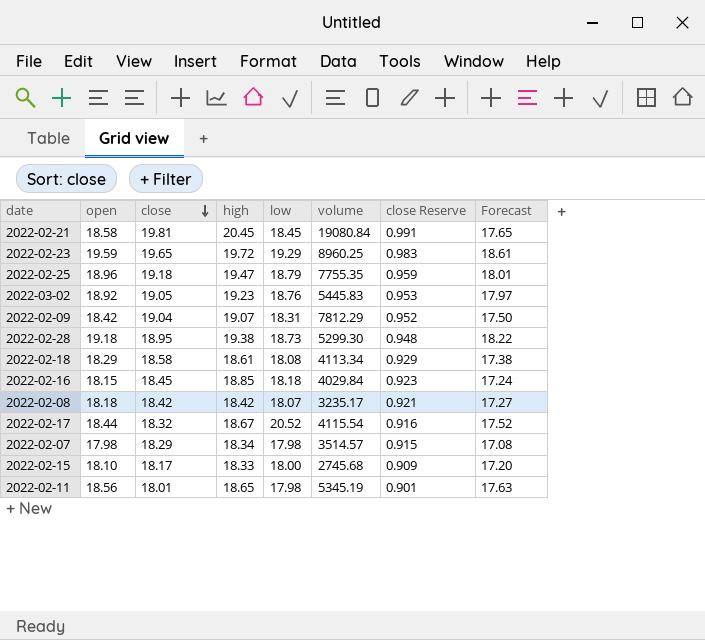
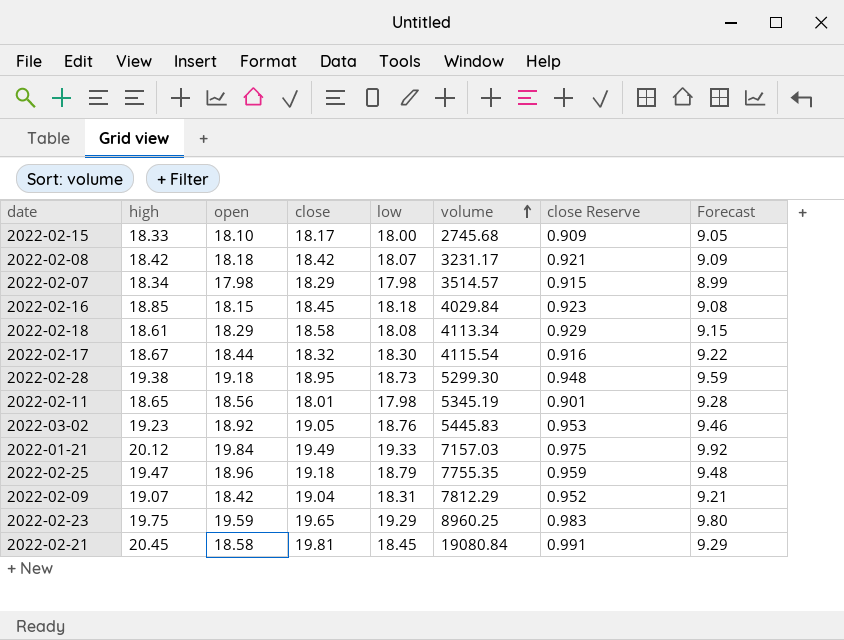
row order: close descending -> volume ascending
column high | position: 4 -> 2
column Forecast | formula: [open] * 0.95 -> [open] * 0.5
2022-02-08 | volume: 3235.17 -> 3231.17
2022-02-17 | low: 20.52 -> 18.30
row 2022-01-21: none -> 20.12 | 19.84 | 19.49 | 19.33 | 7157.03 | 0.975 | 9.92
2022-02-23 | high: 19.72 -> 19.75

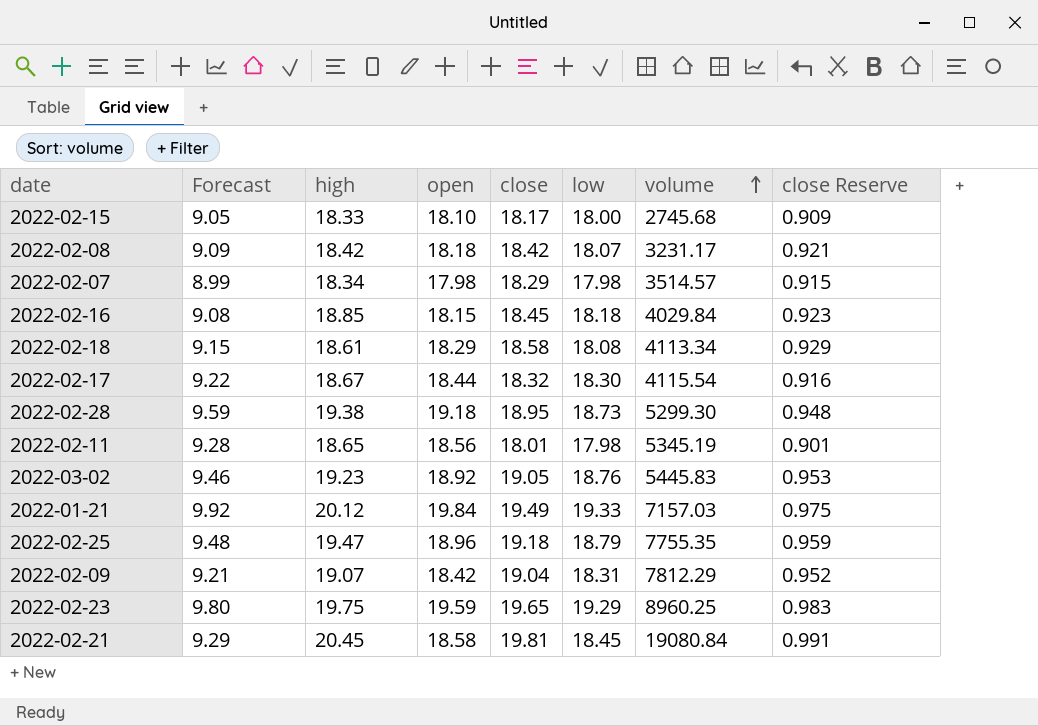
column Forecast | position: 8 -> 2

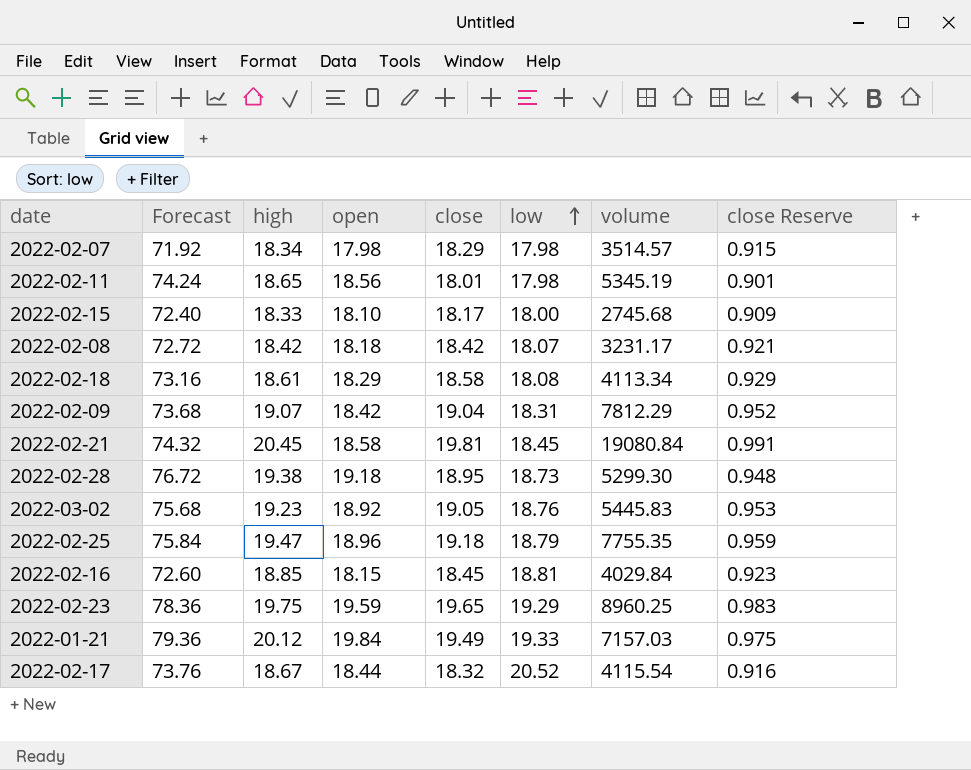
row order: volume ascending -> low ascending
column Forecast | formula: [open] * 0.5 -> [open] * 4
2022-02-16 | low: 18.18 -> 18.81
2022-02-17 | low: 18.30 -> 20.52

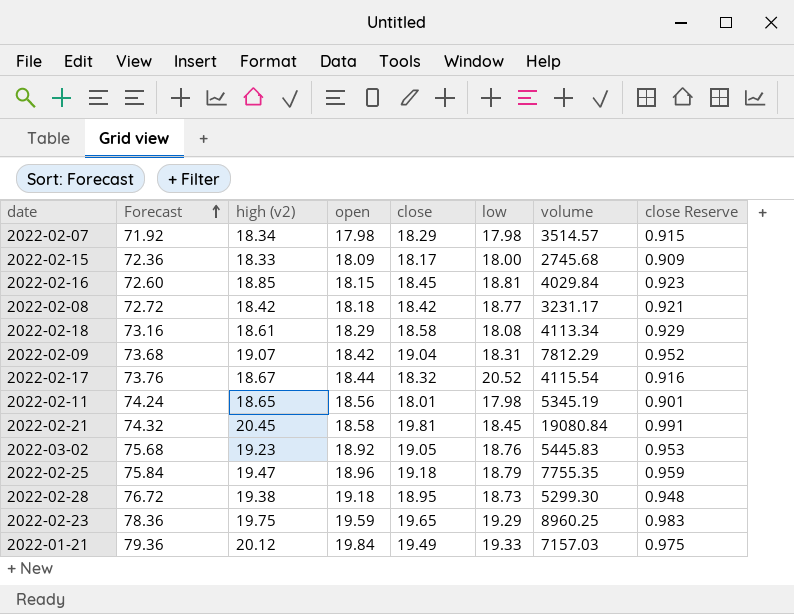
row order: low ascending -> Forecast ascending
column name: high -> high (v2)
2022-02-15 | Forecast: 72.40 -> 72.36
2022-02-15 | open: 18.10 -> 18.09
2022-02-08 | low: 18.07 -> 18.77

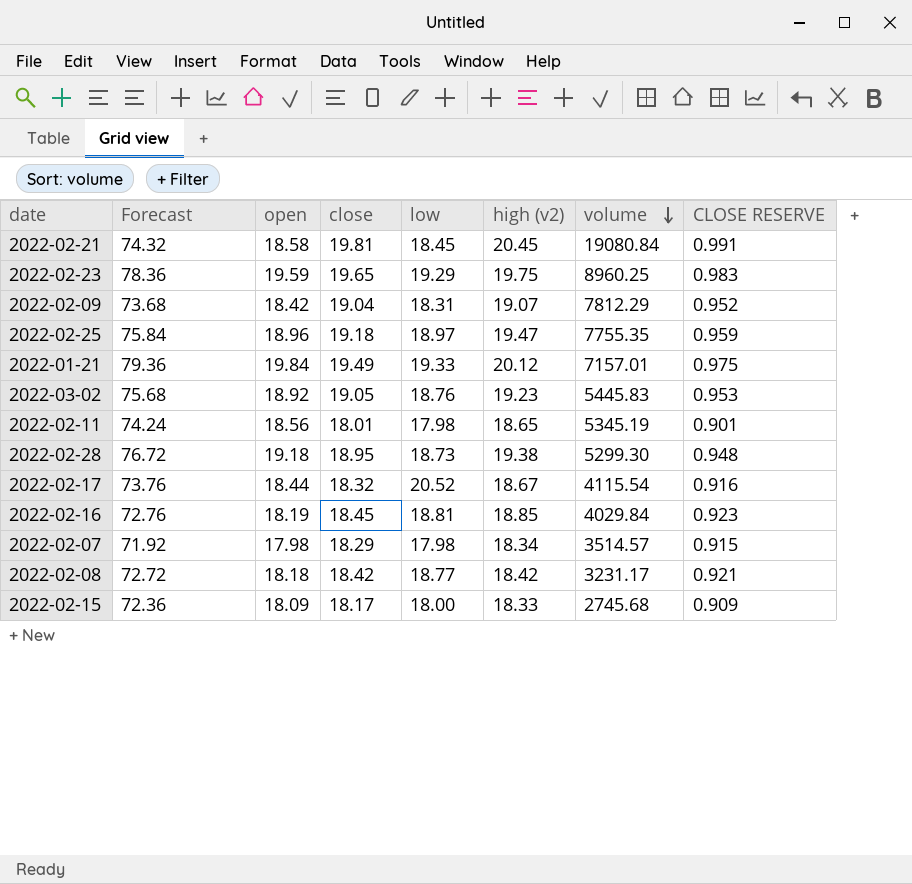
row order: Forecast ascending -> volume descending
column high (v2) | position: 3 -> 6
column name: close Reserve -> CLOSE RESERVE
row 2022-02-18: 73.16 | 18.61 | 18.29 | 18.58 | 18.08 | 4113.34 | 0.929 -> none
2022-02-25 | low: 18.79 -> 18.97
2022-01-21 | volume: 7157.03 -> 7157.01
2022-02-16 | Forecast: 72.60 -> 72.76
2022-02-16 | open: 18.15 -> 18.19

